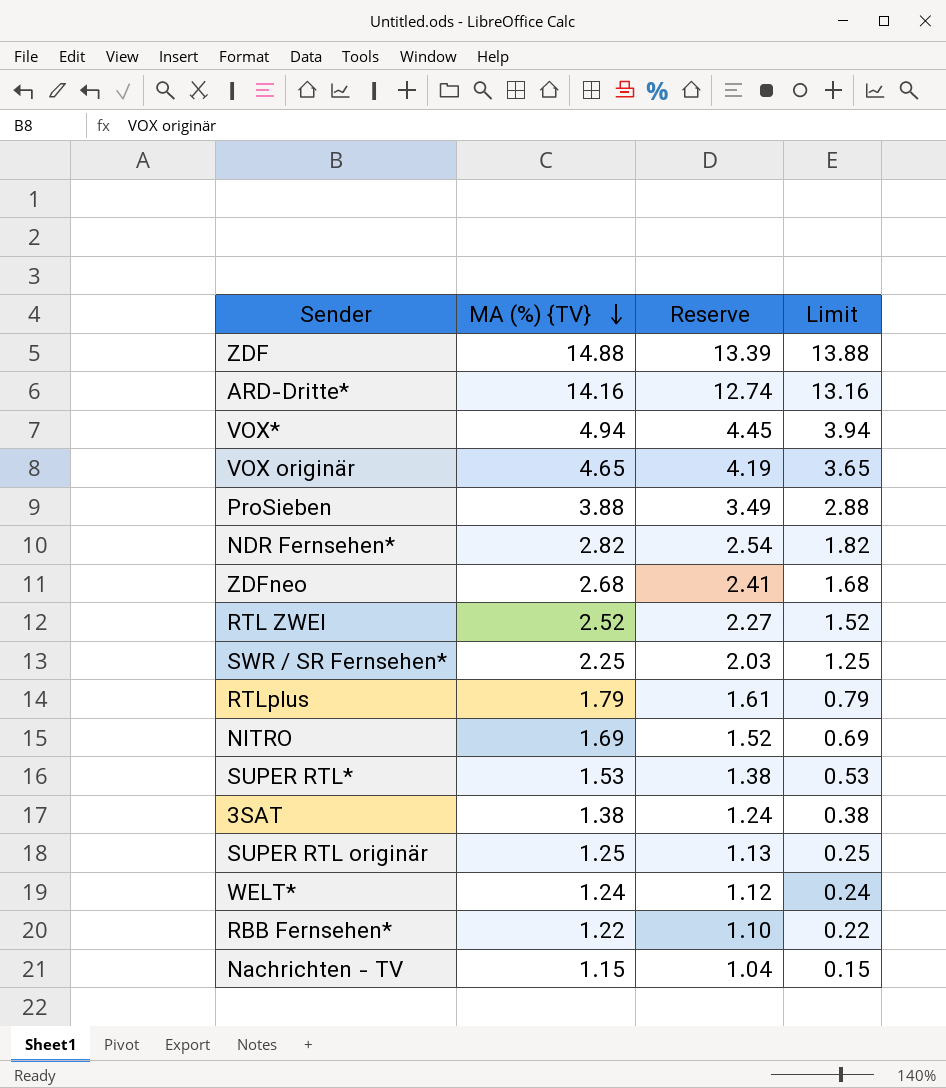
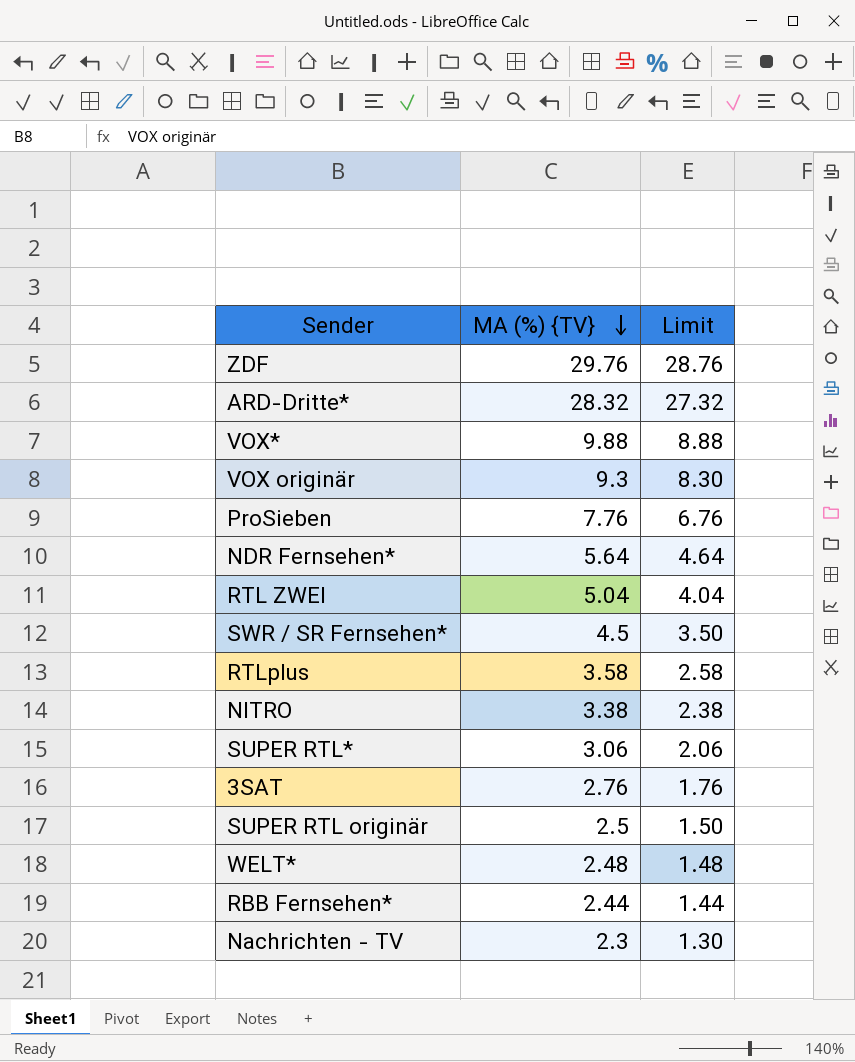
column Reserve | formula: [MA (%) {TV}] * 0.9 -> none
row ZDFneo: 2.68 | 2.41 | 1.68 -> none
ZDF | MA (%) {TV}: 14.88 -> 29.76
ZDF | Limit: 13.88 -> 28.76
ARD-Dritte* | MA (%) {TV}: 14.16 -> 28.32
ARD-Dritte* | Limit: 13.16 -> 27.32
VOX* | MA (%) {TV}: 4.94 -> 9.88
VOX* | Limit: 3.94 -> 8.88
VOX originär | MA (%) {TV}: 4.65 -> 9.3
VOX originär | Limit: 3.65 -> 8.30
ProSieben | MA (%) {TV}: 3.88 -> 7.76
ProSieben | Limit: 2.88 -> 6.76
NDR Fernsehen* | MA (%) {TV}: 2.82 -> 5.64
NDR Fernsehen* | Limit: 1.82 -> 4.64
RTL ZWEI | MA (%) {TV}: 2.52 -> 5.04
RTL ZWEI | Limit: 1.52 -> 4.04
SWR / SR Fernsehen* | MA (%) {TV}: 2.25 -> 4.5
SWR / SR Fernsehen* | Limit: 1.25 -> 3.50
RTLplus | MA (%) {TV}: 1.79 -> 3.58
RTLplus | Limit: 0.79 -> 2.58
NITRO | MA (%) {TV}: 1.69 -> 3.38
NITRO | Limit: 0.69 -> 2.38
SUPER RTL* | MA (%) {TV}: 1.53 -> 3.06
SUPER RTL* | Limit: 0.53 -> 2.06
3SAT | MA (%) {TV}: 1.38 -> 2.76
3SAT | Limit: 0.38 -> 1.76
SUPER RTL originär | MA (%) {TV}: 1.25 -> 2.5
SUPER RTL originär | Limit: 0.25 -> 1.50
WELT* | MA (%) {TV}: 1.24 -> 2.48
WELT* | Limit: 0.24 -> 1.48
RBB Fernsehen* | MA (%) {TV}: 1.22 -> 2.44
RBB Fernsehen* | Limit: 0.22 -> 1.44
Nachrichten - TV | MA (%) {TV}: 1.15 -> 2.3
Nachrichten - TV | Limit: 0.15 -> 1.30

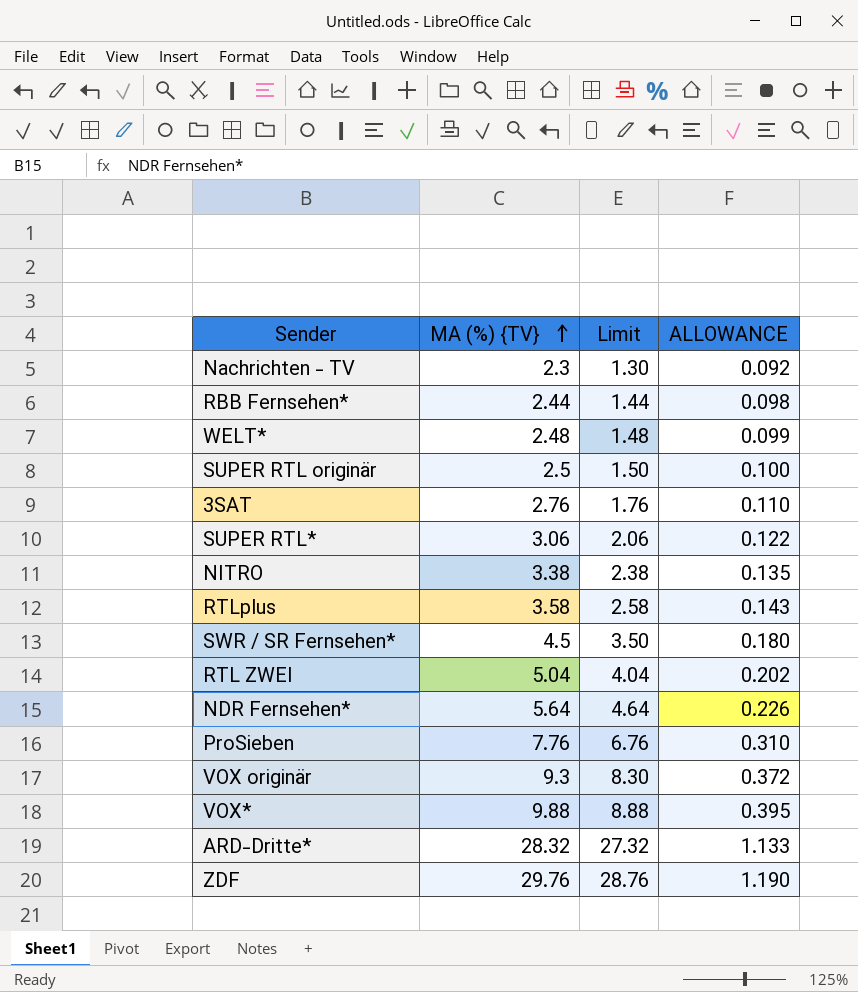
row order: MA (%) {TV} descending -> MA (%) {TV} ascending
column ALLOWANCE | formula: none -> [MA (%) {TV}] * 0.04

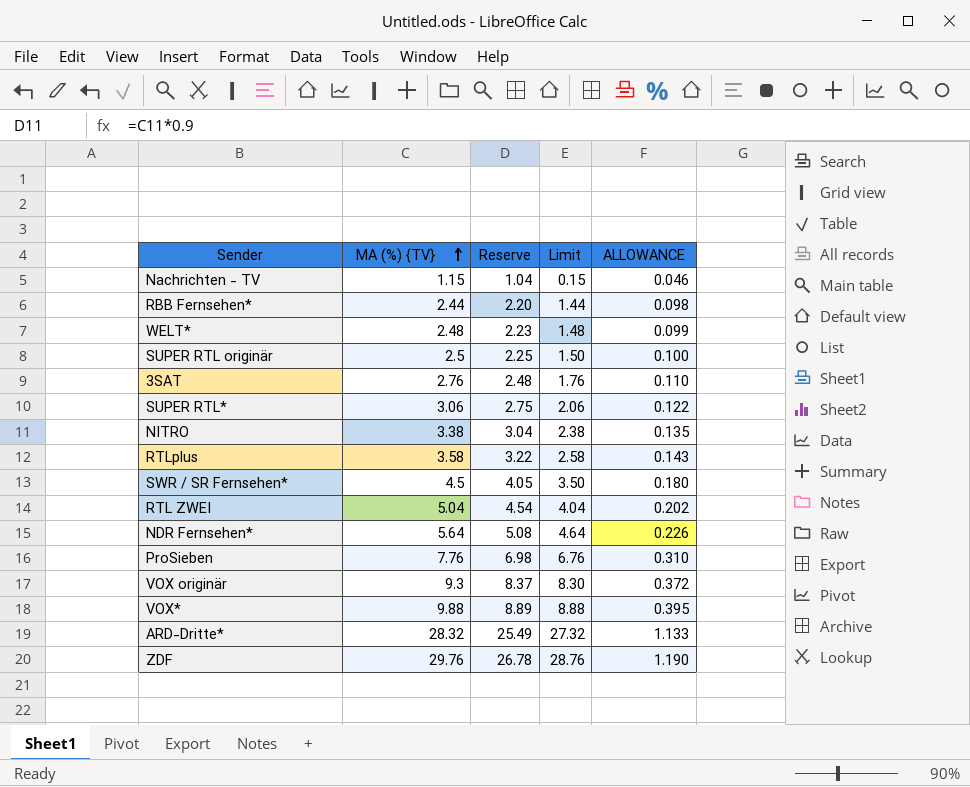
column Reserve | formula: none -> [MA (%) {TV}] * 0.9
Nachrichten - TV | MA (%) {TV}: 2.3 -> 1.15
Nachrichten - TV | Limit: 1.30 -> 0.15
Nachrichten - TV | ALLOWANCE: 0.092 -> 0.046

